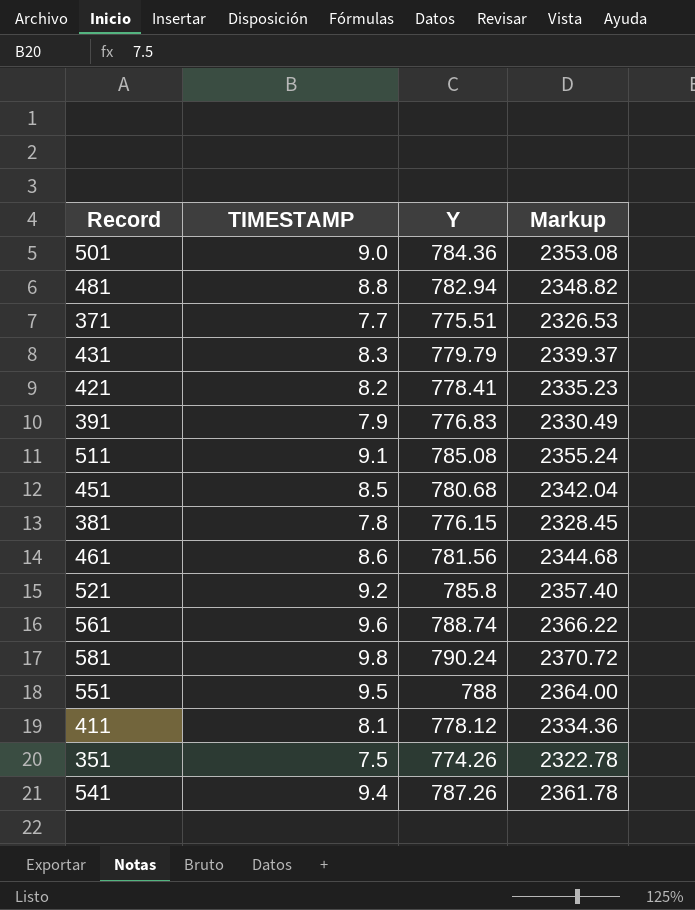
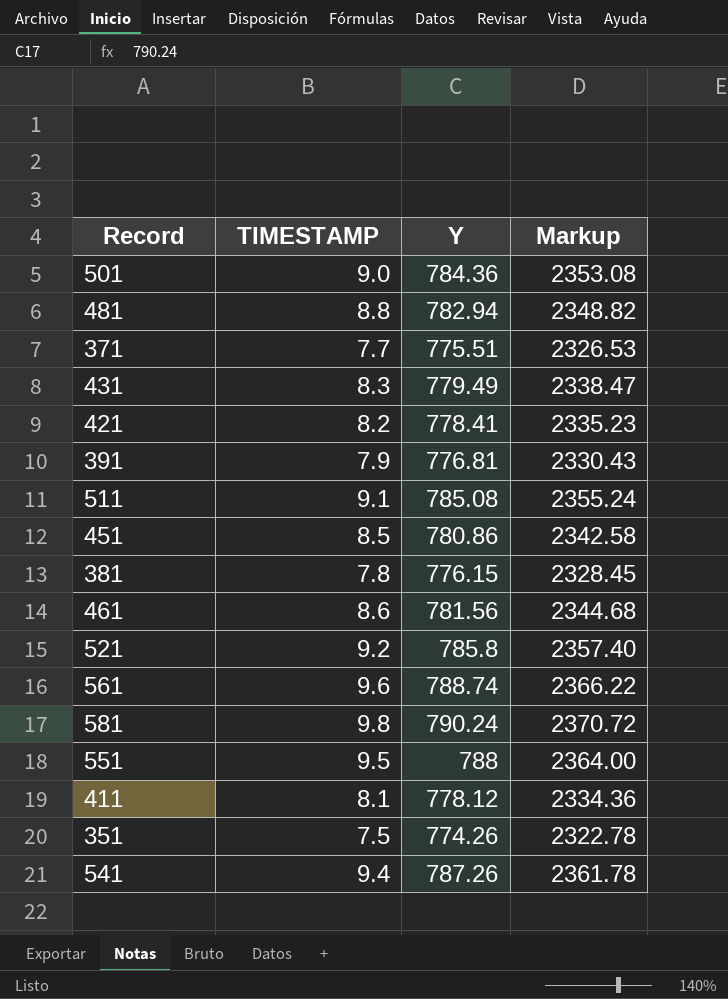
431 | Y: 779.79 -> 779.49
431 | Markup: 2339.37 -> 2338.47
391 | Y: 776.83 -> 776.81
391 | Markup: 2330.49 -> 2330.43
451 | Y: 780.68 -> 780.86
451 | Markup: 2342.04 -> 2342.58

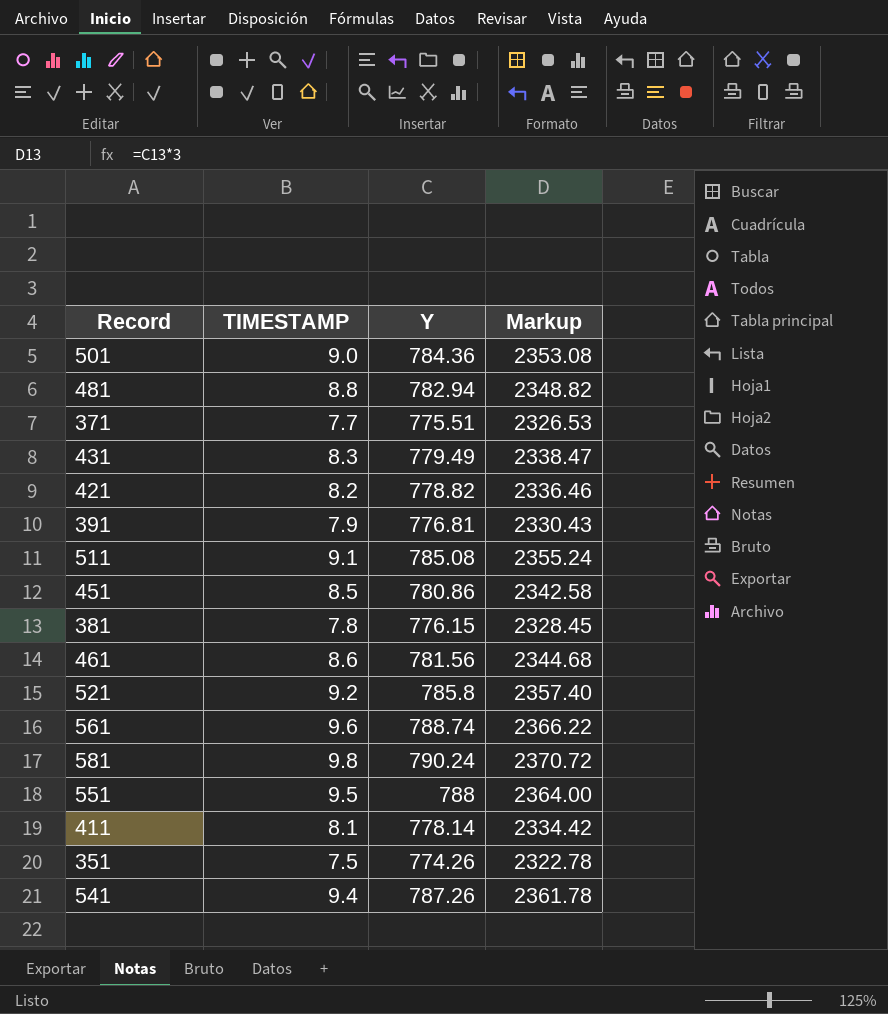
421 | Y: 778.41 -> 778.82
421 | Markup: 2335.23 -> 2336.46
411 | Y: 778.12 -> 778.14
411 | Markup: 2334.36 -> 2334.42

